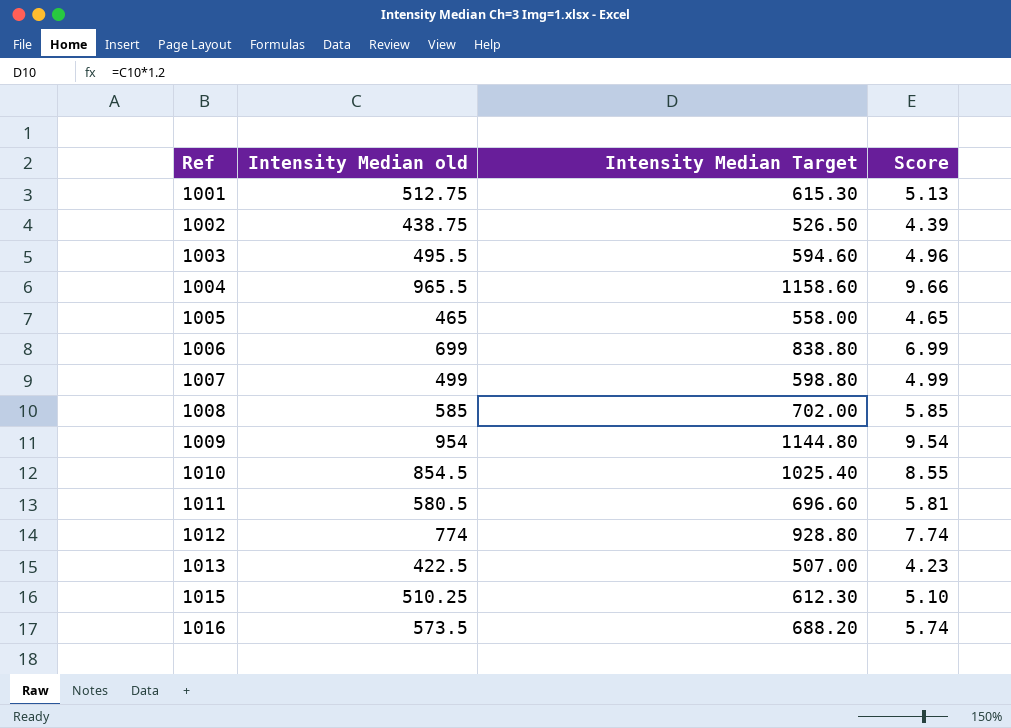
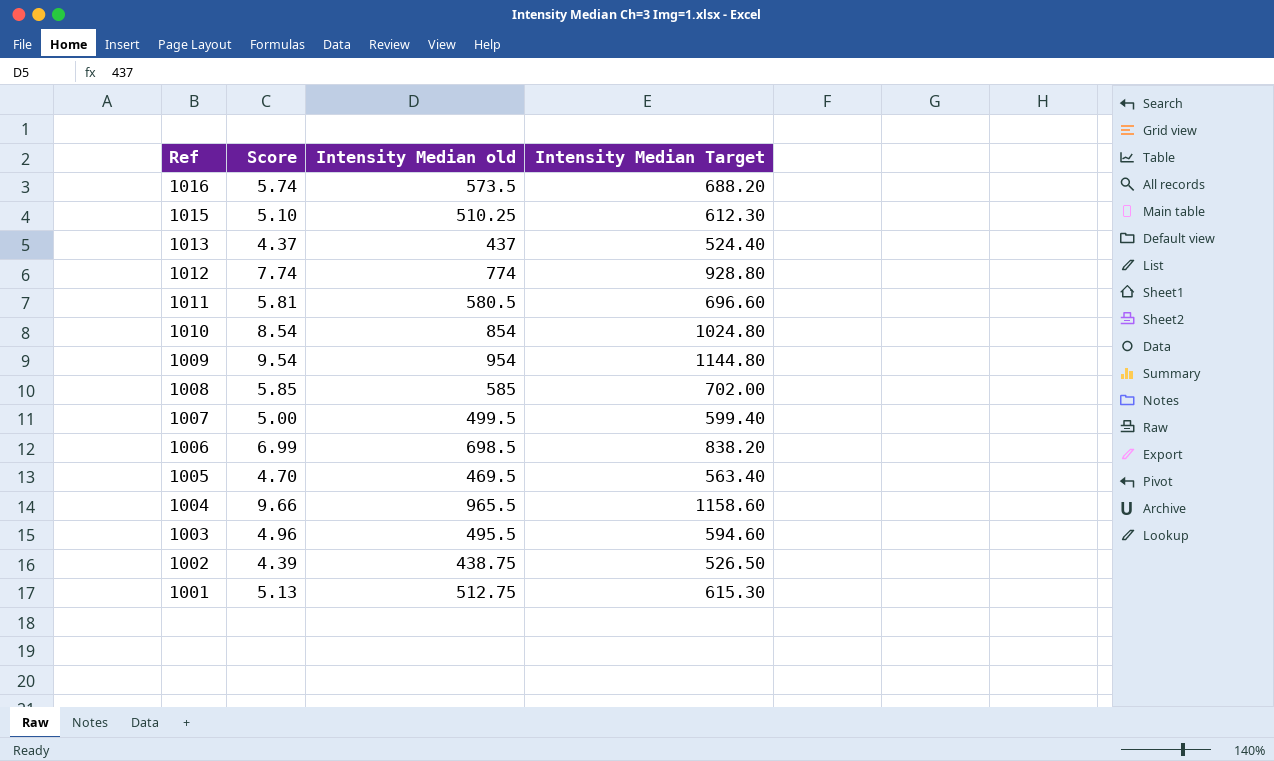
row order: Ref ascending -> Ref descending
column Score | position: 4 -> 2
1013 | Score: 4.23 -> 4.37
1013 | Intensity Median old: 422.5 -> 437
1013 | Intensity Median Target: 507.00 -> 524.40
1010 | Score: 8.55 -> 8.54
1010 | Intensity Median old: 854.5 -> 854
1010 | Intensity Median Target: 1025.40 -> 1024.80
1007 | Score: 4.99 -> 5.00
1007 | Intensity Median old: 499 -> 499.5
1007 | Intensity Median Target: 598.80 -> 599.40
1006 | Intensity Median old: 699 -> 698.5
1006 | Intensity Median Target: 838.80 -> 838.20
1005 | Score: 4.65 -> 4.70
1005 | Intensity Median old: 465 -> 469.5
1005 | Intensity Median Target: 558.00 -> 563.40

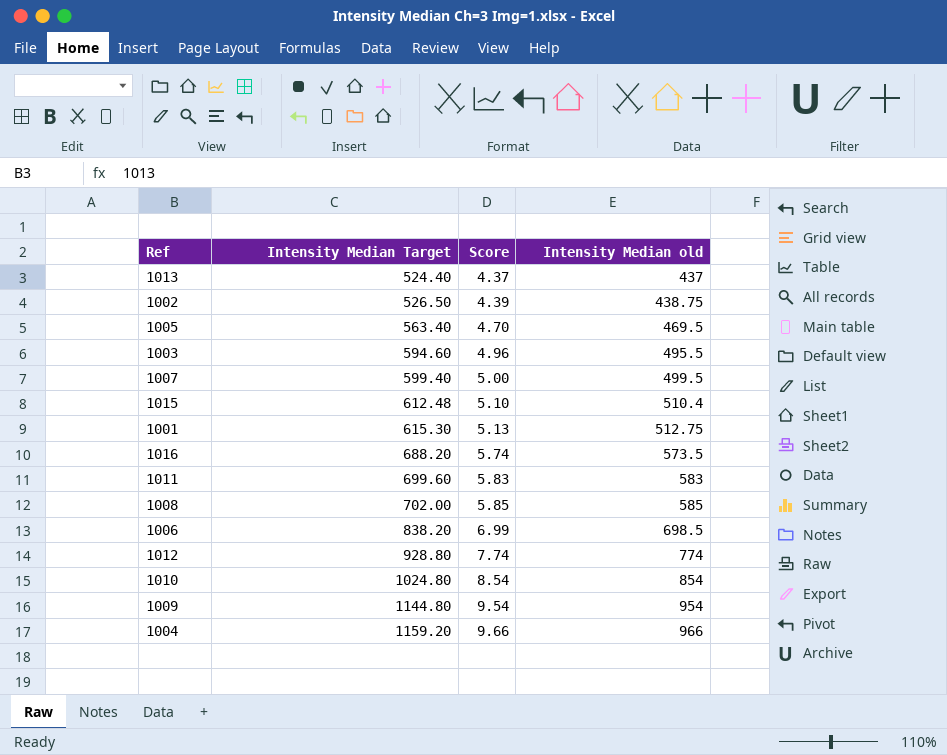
row order: Ref descending -> Intensity Median Target ascending
column Intensity Median Target | position: 4 -> 2
1015 | Intensity Median Target: 612.30 -> 612.48
1015 | Intensity Median old: 510.25 -> 510.4
1011 | Intensity Median Target: 696.60 -> 699.60
1011 | Score: 5.81 -> 5.83
1011 | Intensity Median old: 580.5 -> 583
1004 | Intensity Median Target: 1158.60 -> 1159.20
1004 | Intensity Median old: 965.5 -> 966

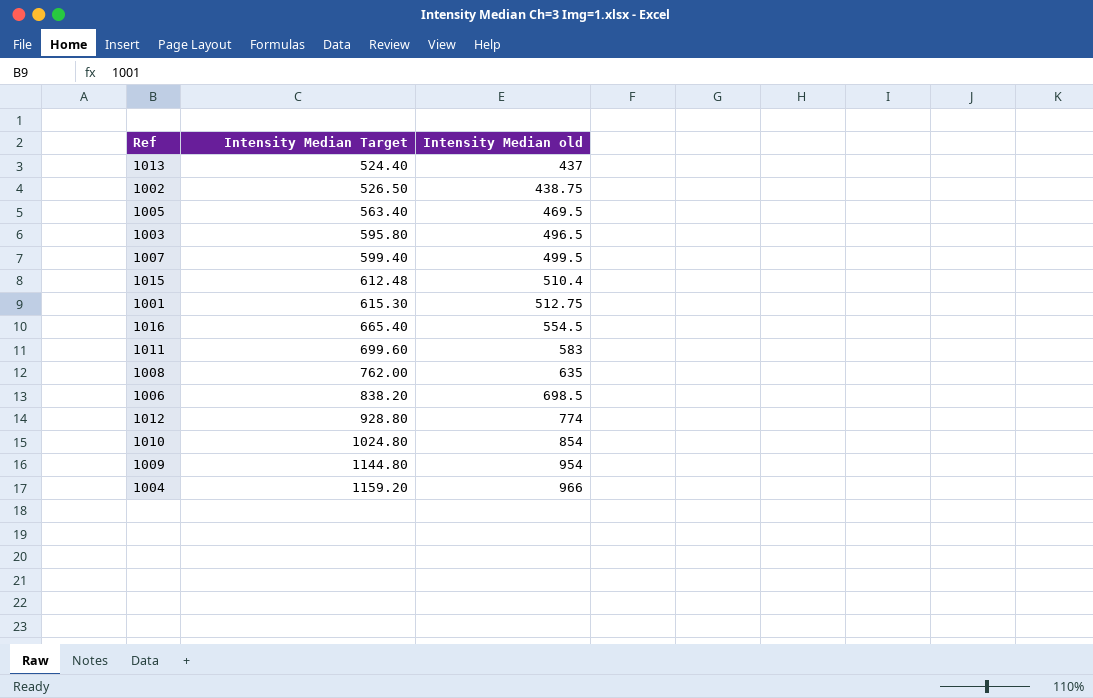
column Score | formula: [Intensity Median old] * 0.01 -> none
1003 | Intensity Median Target: 594.60 -> 595.80
1003 | Intensity Median old: 495.5 -> 496.5
1016 | Intensity Median Target: 688.20 -> 665.40
1016 | Intensity Median old: 573.5 -> 554.5
1008 | Intensity Median Target: 702.00 -> 762.00
1008 | Intensity Median old: 585 -> 635

